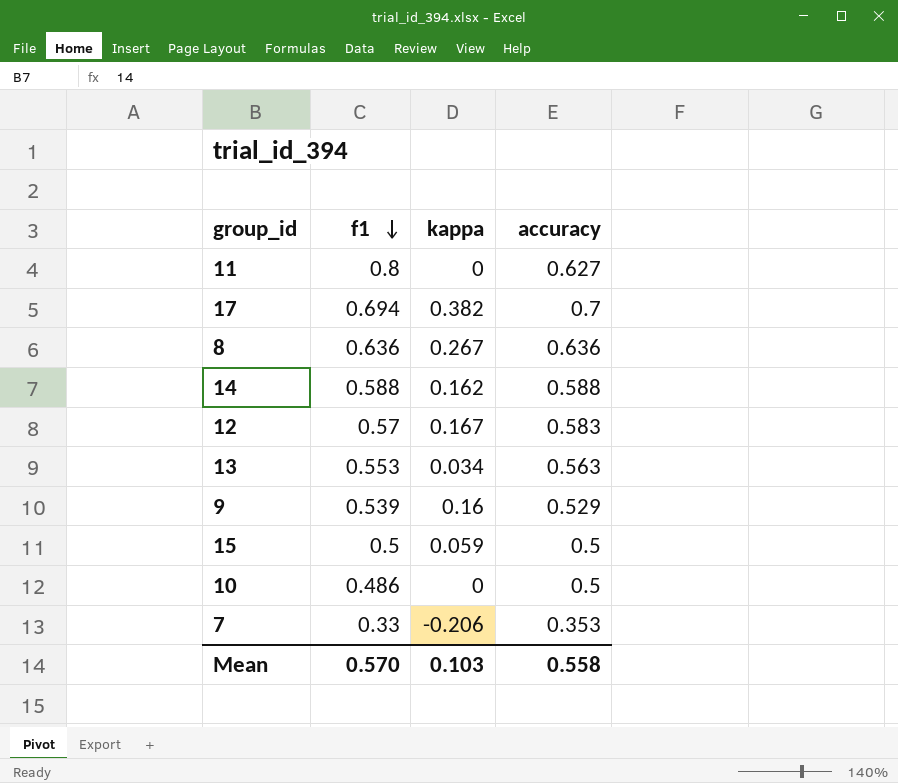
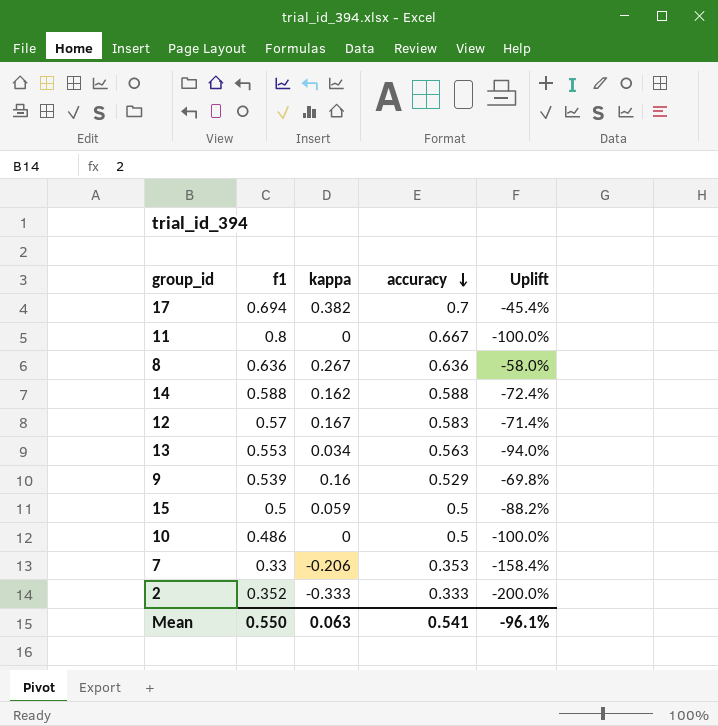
row order: f1 descending -> accuracy descending
column Uplift | formula: none -> ([kappa] - [accuracy]) / [accuracy]
11 | accuracy: 0.627 -> 0.667
row 2: none -> 0.352 | -0.333 | 0.333 | -200.0%
Mean | f1: 0.570 -> 0.550
Mean | kappa: 0.103 -> 0.063
Mean | accuracy: 0.558 -> 0.541

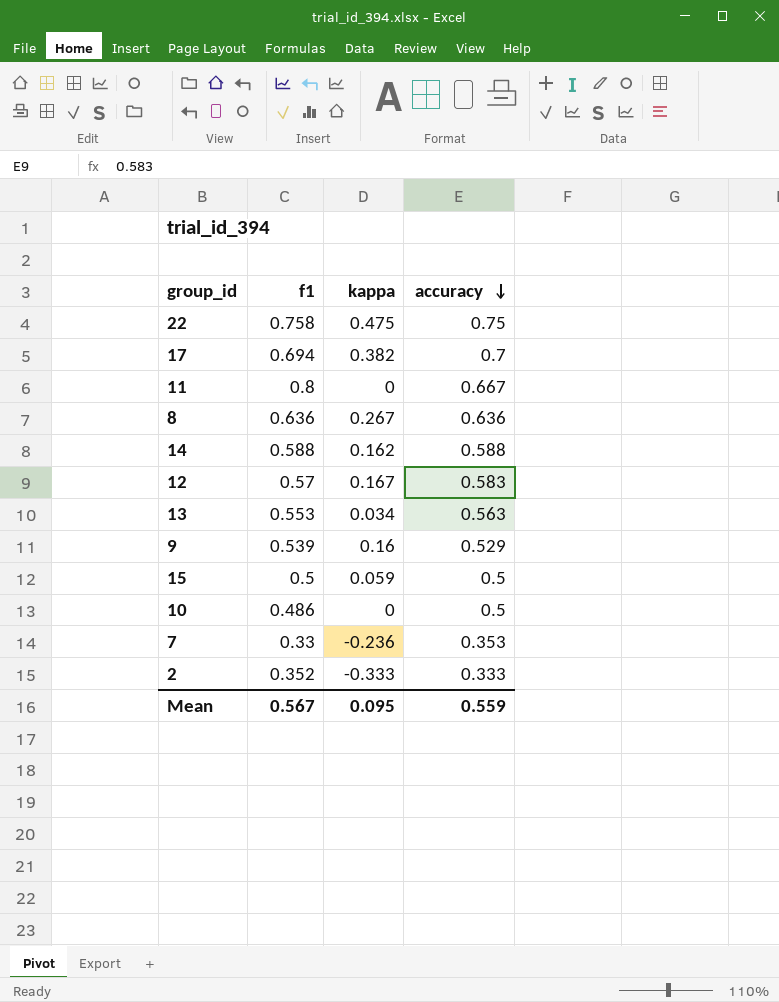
column Uplift | formula: ([kappa] - [accuracy]) / [accuracy] -> none
row 22: none -> 0.758 | 0.475 | 0.75
7 | kappa: -0.206 -> -0.236
Mean | f1: 0.550 -> 0.567
Mean | kappa: 0.063 -> 0.095
Mean | accuracy: 0.541 -> 0.559

